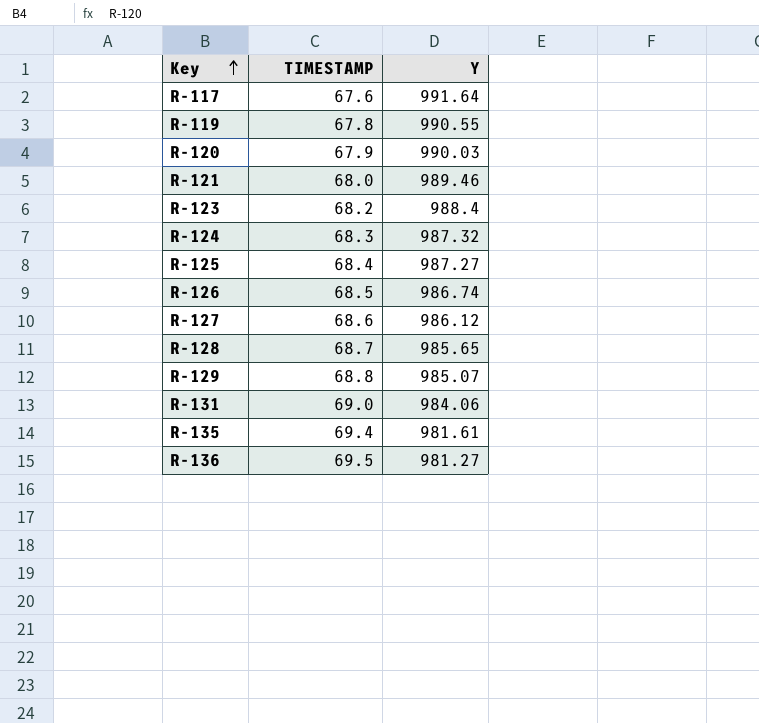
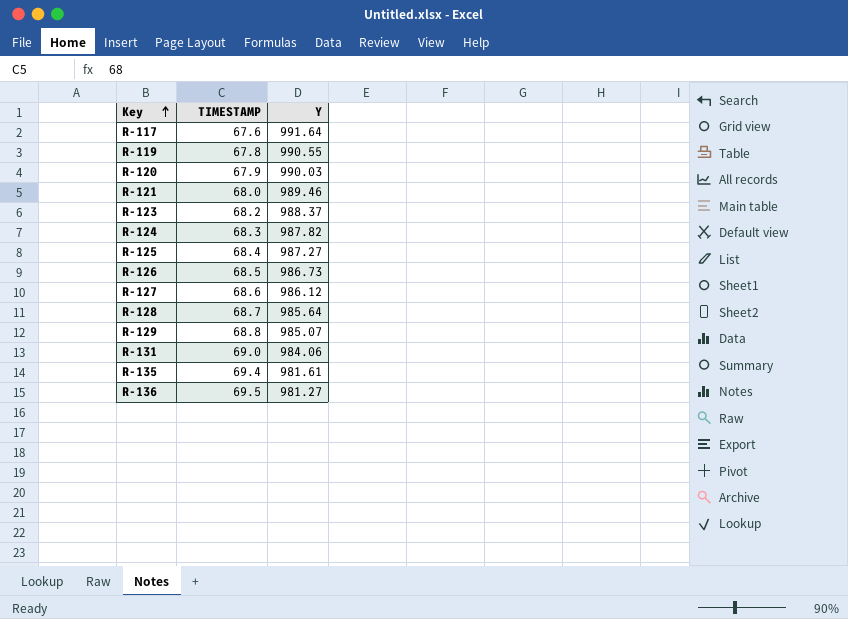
R-123 | Y: 988.4 -> 988.37
R-124 | Y: 987.32 -> 987.82
R-126 | Y: 986.74 -> 986.73
R-128 | Y: 985.65 -> 985.64

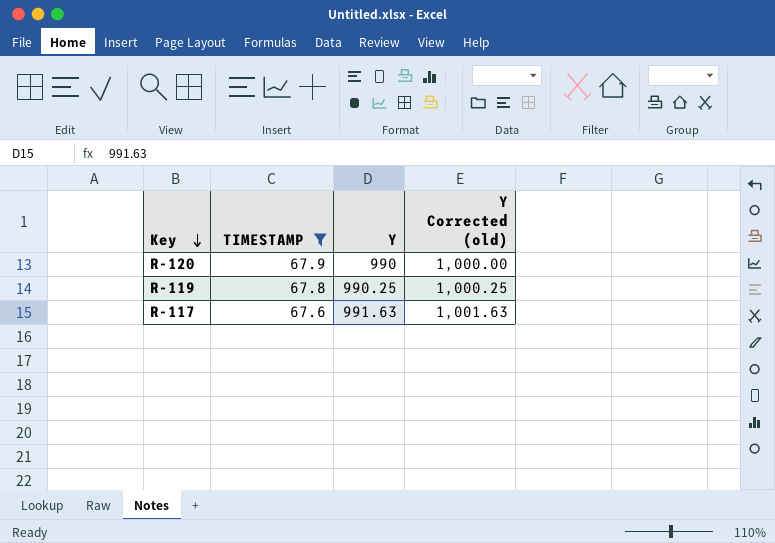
filter: none -> TIMESTAMP <= 67.9
row order: Key ascending -> Key descending
column Y Corrected (old) | formula: none -> [Y] + 10
R-120 | Y: 990.03 -> 990
R-119 | Y: 990.55 -> 990.25
R-117 | Y: 991.64 -> 991.63

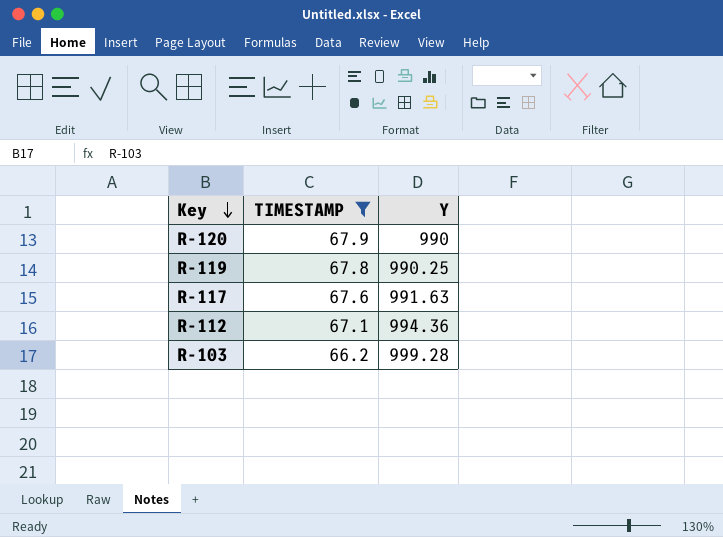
column Y Corrected (old) | formula: [Y] + 10 -> none
row R-112: none -> 67.1 | 994.36
row R-103: none -> 66.2 | 999.28

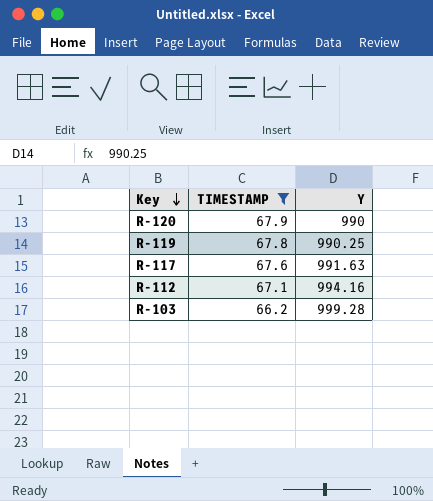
R-112 | Y: 994.36 -> 994.16

